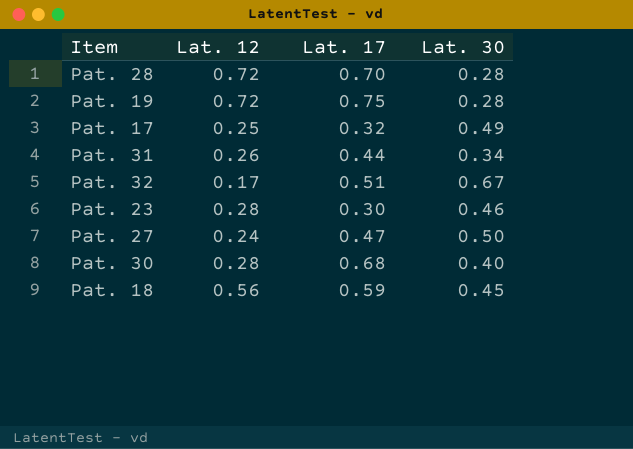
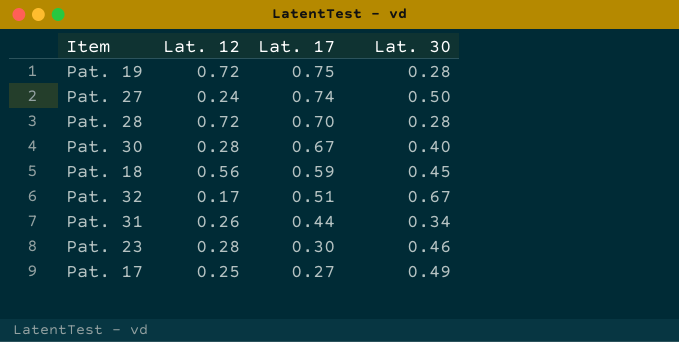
row order: none -> Lat. 17 descending
Pat. 27 | Lat. 17: 0.47 -> 0.74
Pat. 30 | Lat. 17: 0.68 -> 0.67
Pat. 17 | Lat. 17: 0.32 -> 0.27

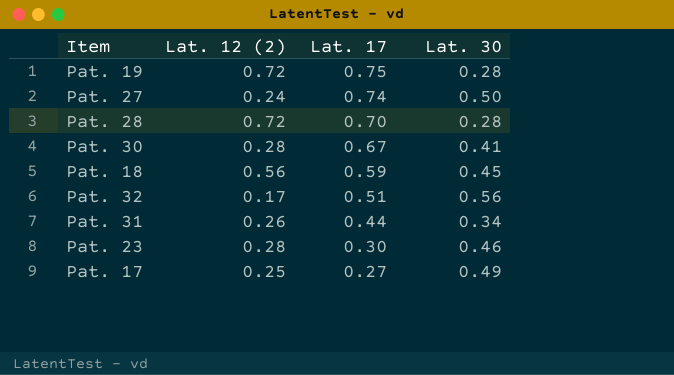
column name: Lat. 12 -> Lat. 12 (2)
Pat. 30 | Lat. 30: 0.40 -> 0.41
Pat. 32 | Lat. 30: 0.67 -> 0.56

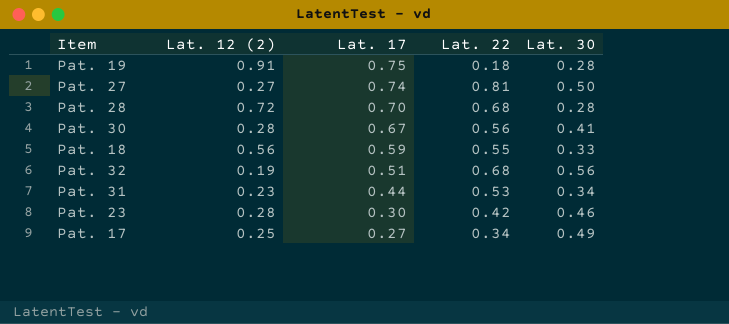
column Lat. 22 | position: none -> 4
Pat. 19 | Lat. 12 (2): 0.72 -> 0.91
Pat. 27 | Lat. 12 (2): 0.24 -> 0.27
Pat. 18 | Lat. 30: 0.45 -> 0.33
Pat. 32 | Lat. 12 (2): 0.17 -> 0.19
Pat. 31 | Lat. 12 (2): 0.26 -> 0.23

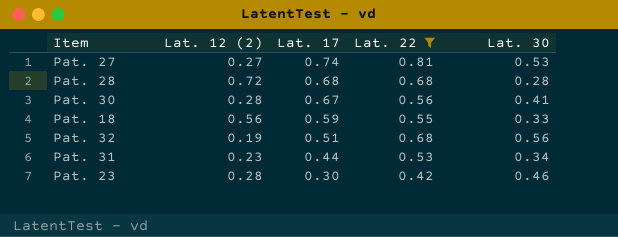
filter: none -> Lat. 22 >= 0.42
Pat. 27 | Lat. 30: 0.50 -> 0.53
Pat. 28 | Lat. 17: 0.70 -> 0.68

